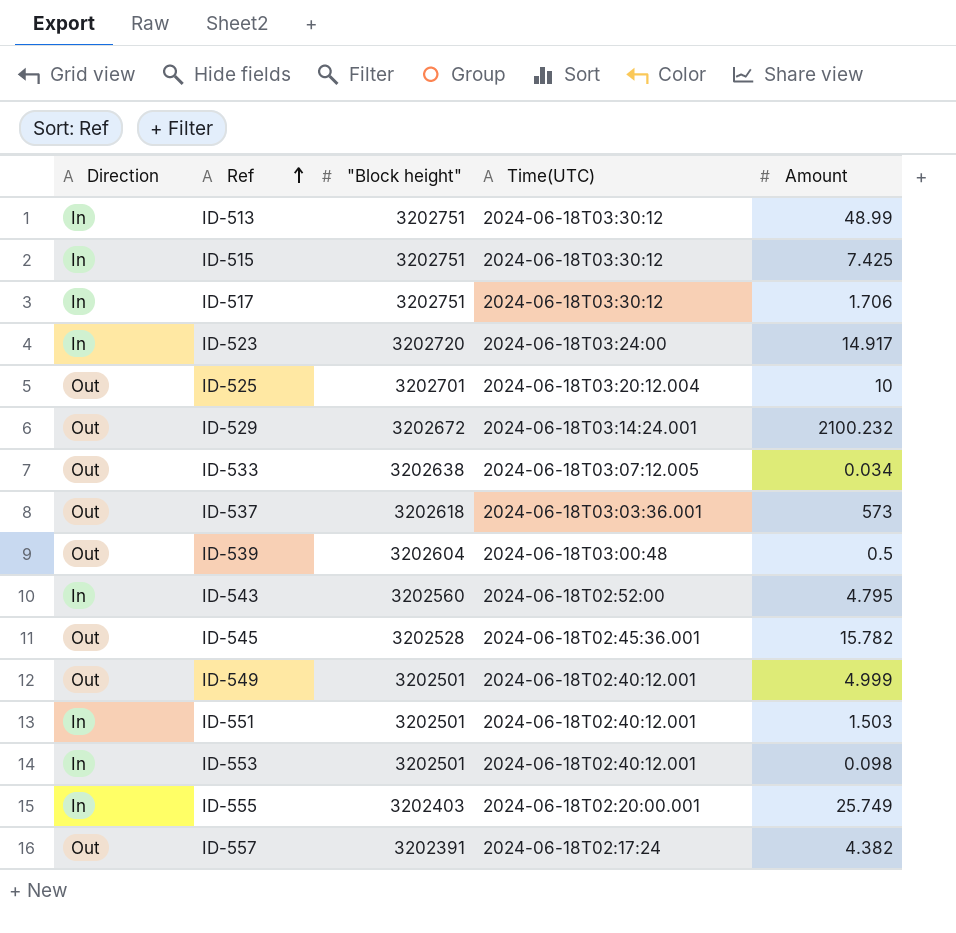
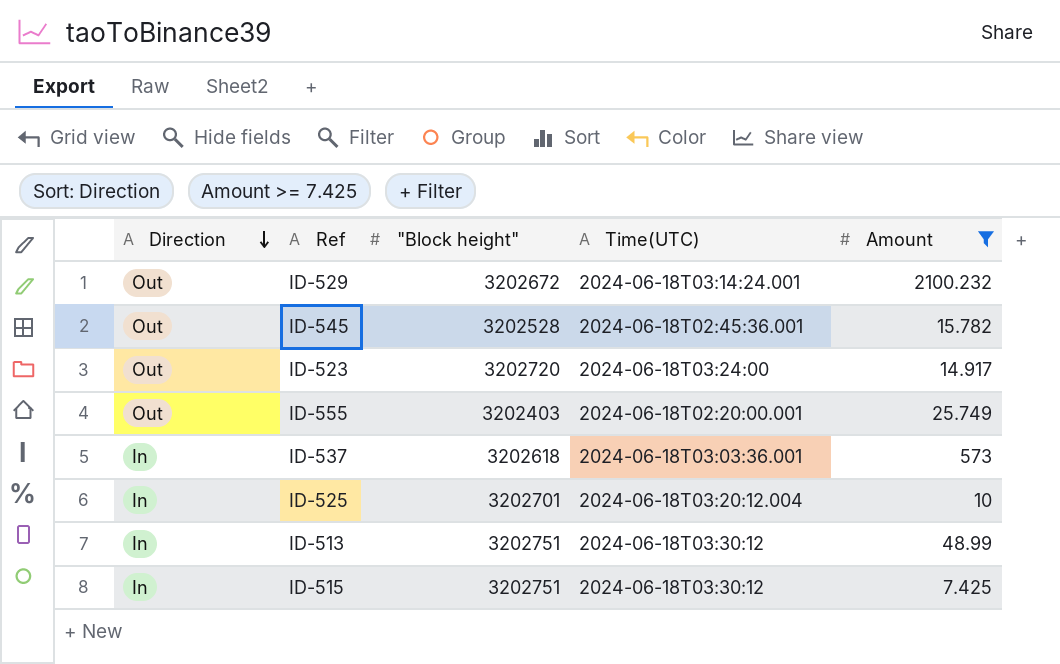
filter: none -> Amount >= 7.425
row order: Ref ascending -> Direction descending
ID-523 | Direction: In -> Out
ID-555 | Direction: In -> Out
ID-537 | Direction: Out -> In
ID-525 | Direction: Out -> In

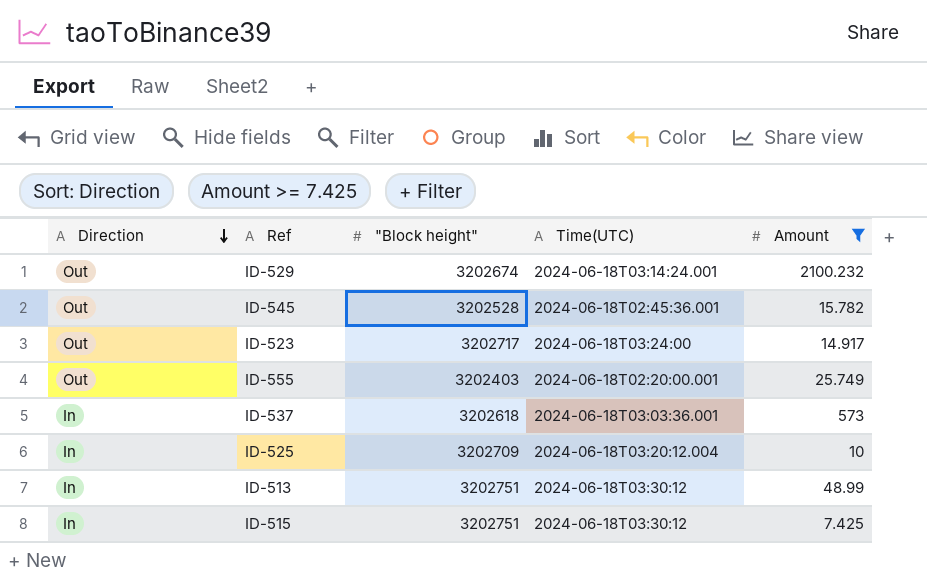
ID-529 | "Block height": 3202672 -> 3202674
ID-523 | "Block height": 3202720 -> 3202717
ID-525 | "Block height": 3202701 -> 3202709

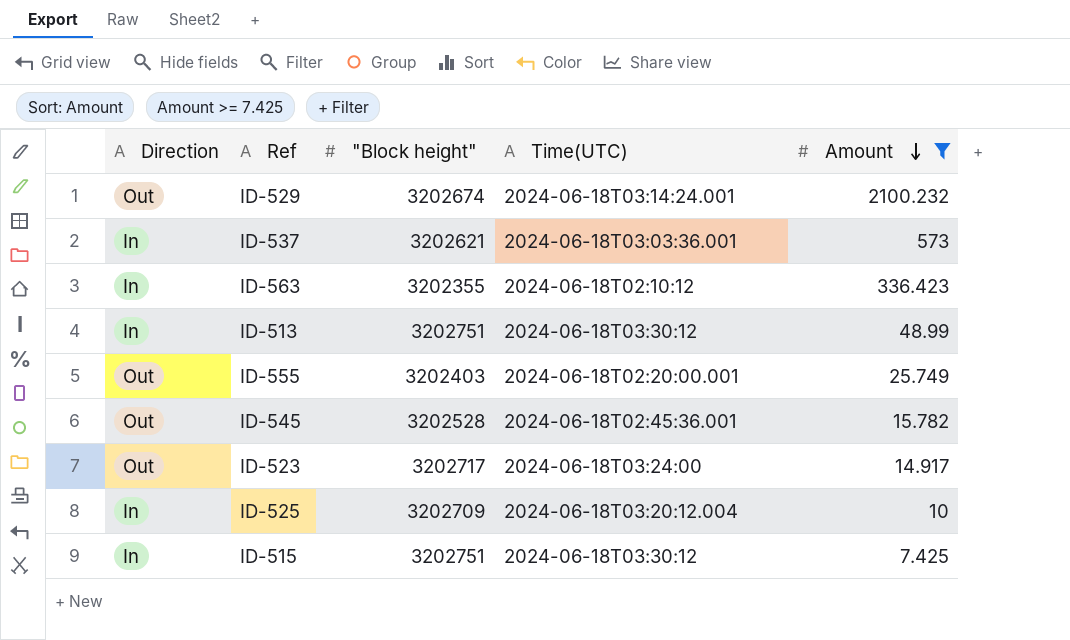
row order: Direction descending -> Amount descending
ID-537 | "Block height": 3202618 -> 3202621
row ID-563: none -> In | 3202355 | 2024-06-18T02:10:12 | 336.423

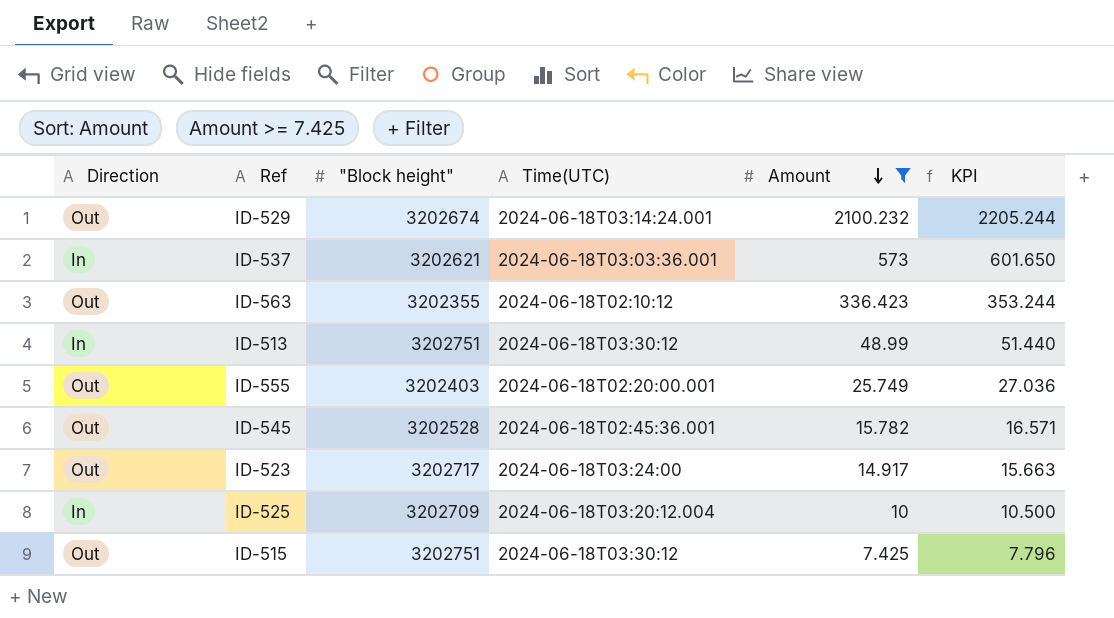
column KPI | formula: none -> [Amount] * 1.05
ID-563 | Direction: In -> Out
ID-515 | Direction: In -> Out

